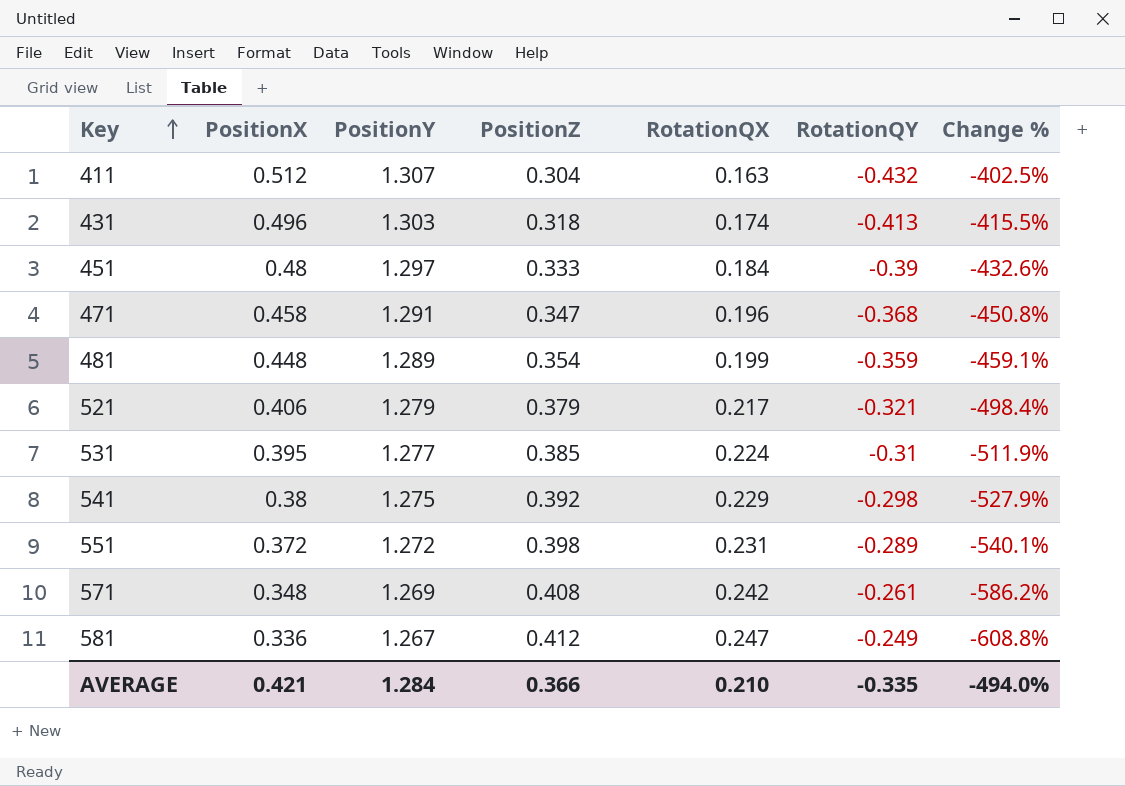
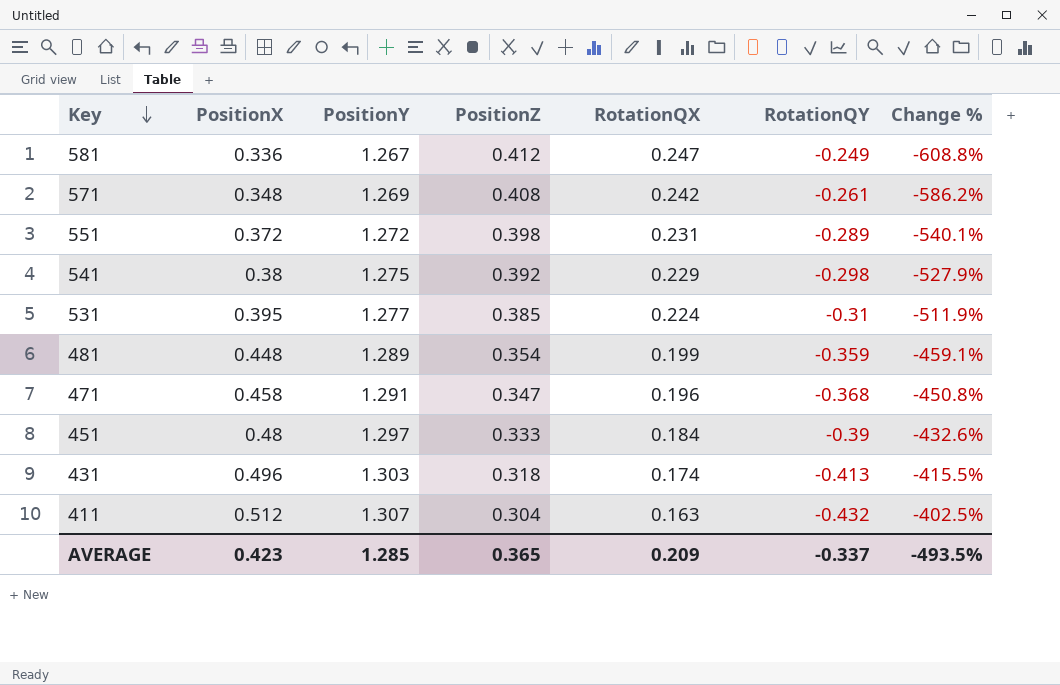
row order: Key ascending -> Key descending
row 521: 0.406 | 1.279 | 0.379 | 0.217 | -0.321 | -498.4% -> none
AVERAGE | PositionX: 0.421 -> 0.423
AVERAGE | PositionY: 1.284 -> 1.285
AVERAGE | PositionZ: 0.366 -> 0.365
AVERAGE | RotationQX: 0.210 -> 0.209
AVERAGE | RotationQY: -0.335 -> -0.337
AVERAGE | Change %: -494.0% -> -493.5%

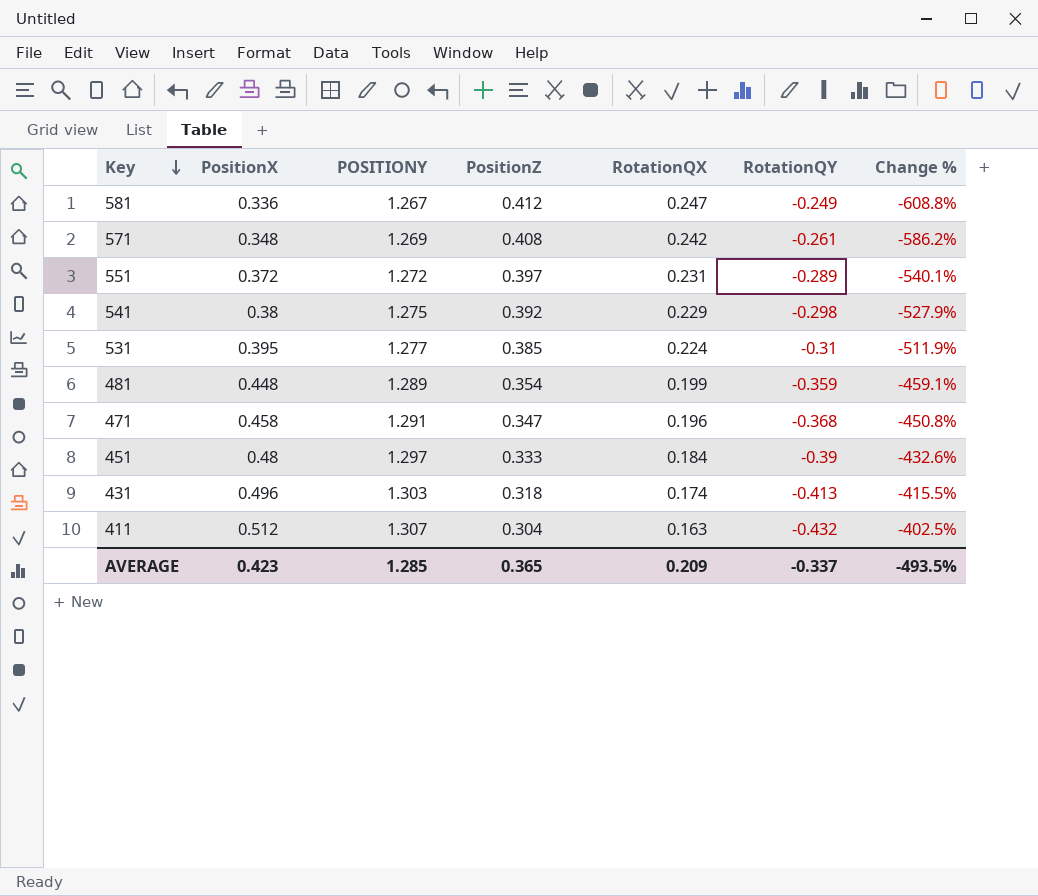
column name: PositionY -> POSITIONY
551 | PositionZ: 0.398 -> 0.397

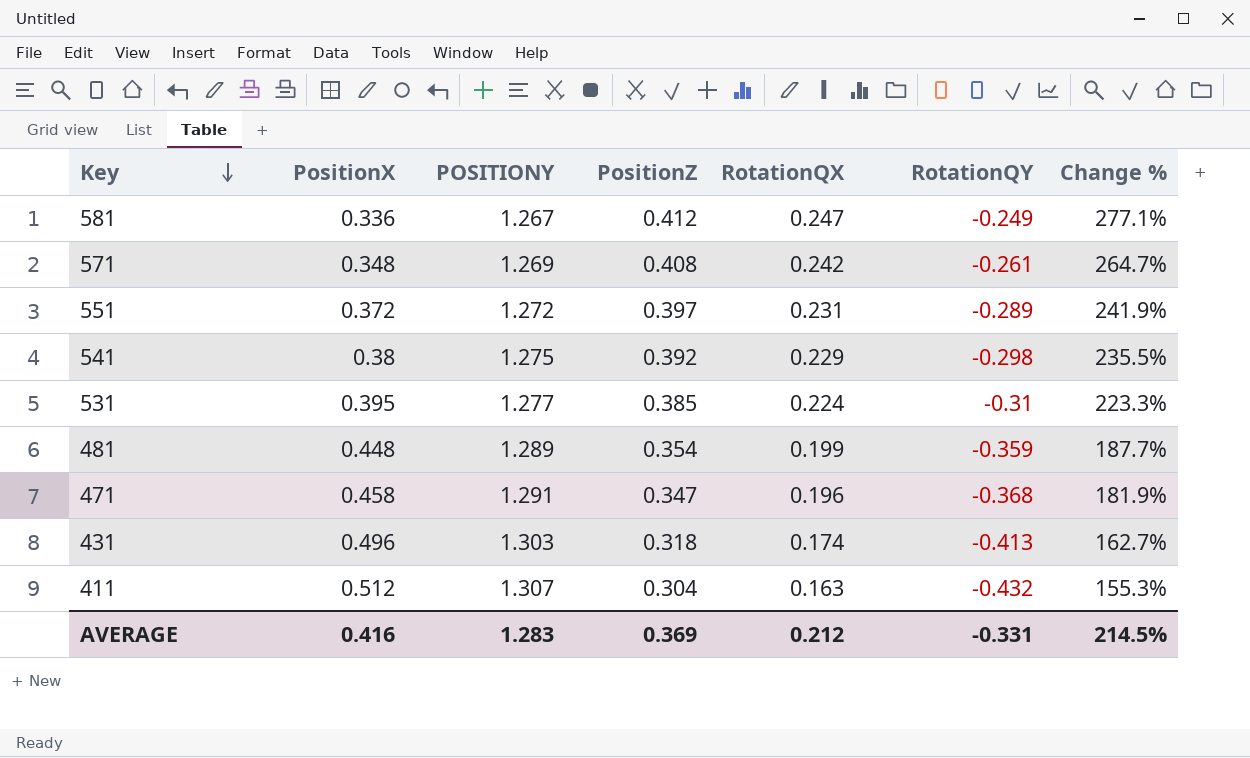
column Change % | formula: ([POSITIONY] - [RotationQY]) / [RotationQY] -> ([POSITIONY] - [PositionX]) / [PositionX]
row 451: 0.48 | 1.297 | 0.333 | 0.184 | -0.39 | -432.6% -> none
AVERAGE | PositionX: 0.423 -> 0.416
AVERAGE | POSITIONY: 1.285 -> 1.283
AVERAGE | PositionZ: 0.365 -> 0.369
AVERAGE | RotationQX: 0.209 -> 0.212
AVERAGE | RotationQY: -0.337 -> -0.331
AVERAGE | Change %: -493.5% -> 214.5%

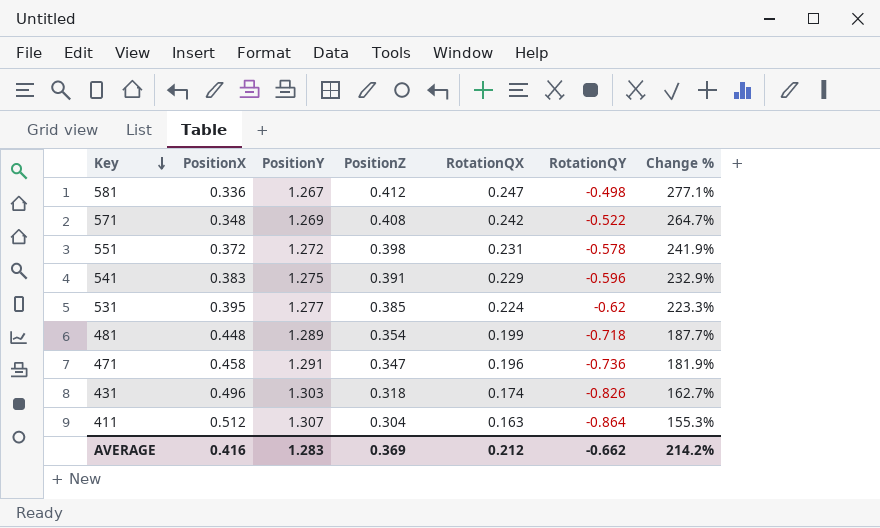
column name: POSITIONY -> PositionY
581 | RotationQY: -0.249 -> -0.498
571 | RotationQY: -0.261 -> -0.522
551 | PositionZ: 0.397 -> 0.398
551 | RotationQY: -0.289 -> -0.578
541 | PositionX: 0.38 -> 0.383
541 | PositionZ: 0.392 -> 0.391
541 | RotationQY: -0.298 -> -0.596
541 | Change %: 235.5% -> 232.9%
531 | RotationQY: -0.31 -> -0.62
481 | RotationQY: -0.359 -> -0.718
471 | RotationQY: -0.368 -> -0.736
431 | RotationQY: -0.413 -> -0.826
411 | RotationQY: -0.432 -> -0.864
AVERAGE | RotationQY: -0.331 -> -0.662
AVERAGE | Change %: 214.5% -> 214.2%

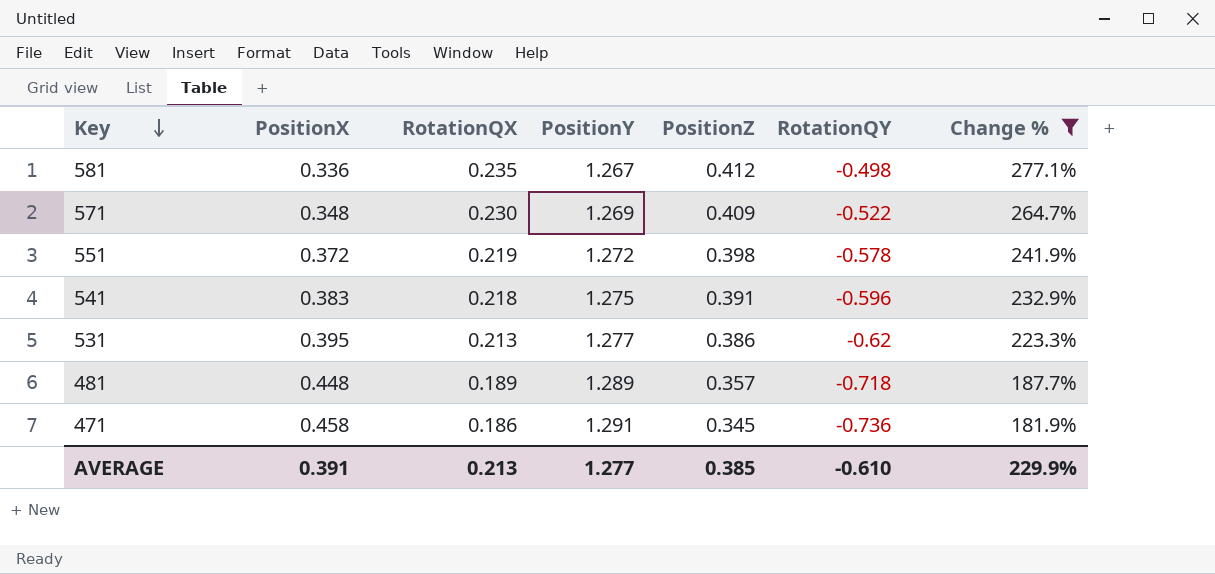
filter: none -> Change % >= 181.9%
column RotationQX | position: 5 -> 3
581 | RotationQX: 0.247 -> 0.235
571 | RotationQX: 0.242 -> 0.230
571 | PositionZ: 0.408 -> 0.409
551 | RotationQX: 0.231 -> 0.219
541 | RotationQX: 0.229 -> 0.218
531 | RotationQX: 0.224 -> 0.213
531 | PositionZ: 0.385 -> 0.386
481 | RotationQX: 0.199 -> 0.189
481 | PositionZ: 0.354 -> 0.357
471 | RotationQX: 0.196 -> 0.186
471 | PositionZ: 0.347 -> 0.345
AVERAGE | PositionX: 0.416 -> 0.391
AVERAGE | RotationQX: 0.212 -> 0.213
AVERAGE | PositionY: 1.283 -> 1.277
AVERAGE | PositionZ: 0.369 -> 0.385
AVERAGE | RotationQY: -0.662 -> -0.610
AVERAGE | Change %: 214.2% -> 229.9%

